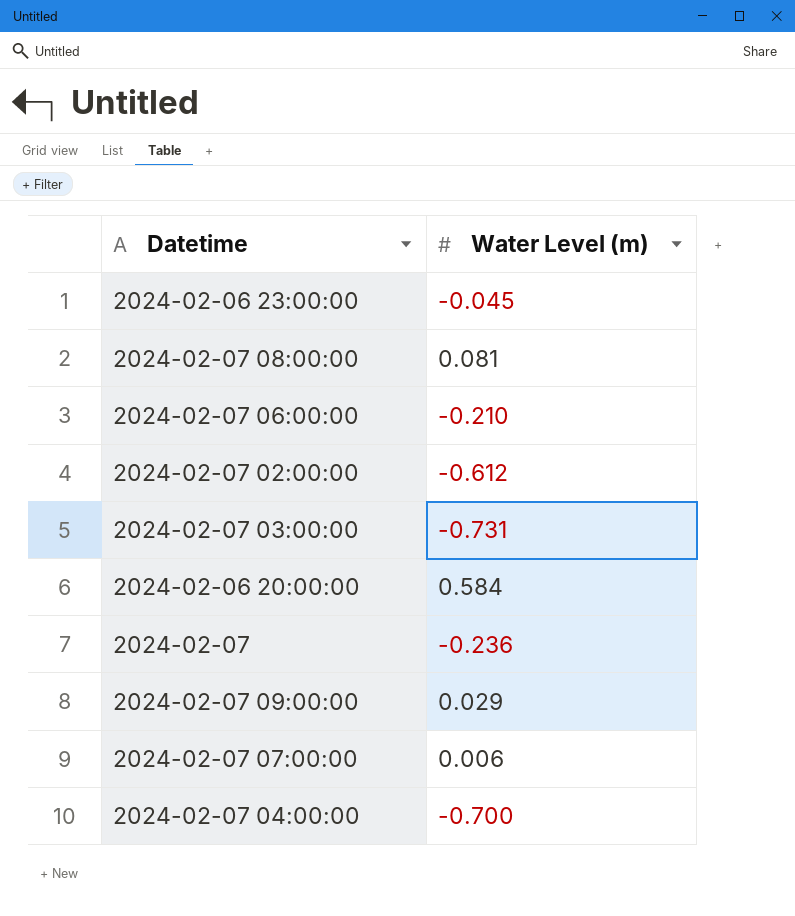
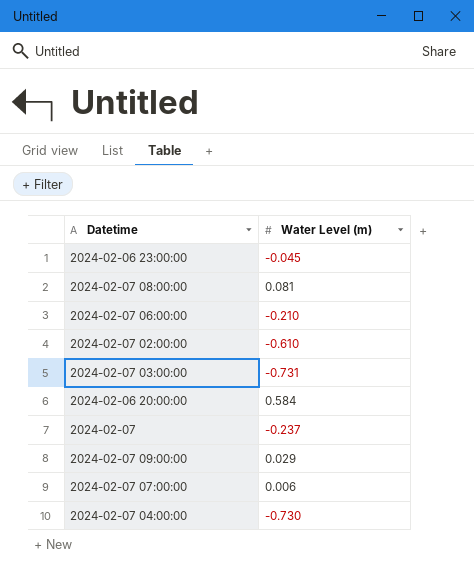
2024-02-07 02:00:00 | Water Level (m): -0.612 -> -0.610
2024-02-07 | Water Level (m): -0.236 -> -0.237
2024-02-07 04:00:00 | Water Level (m): -0.700 -> -0.730

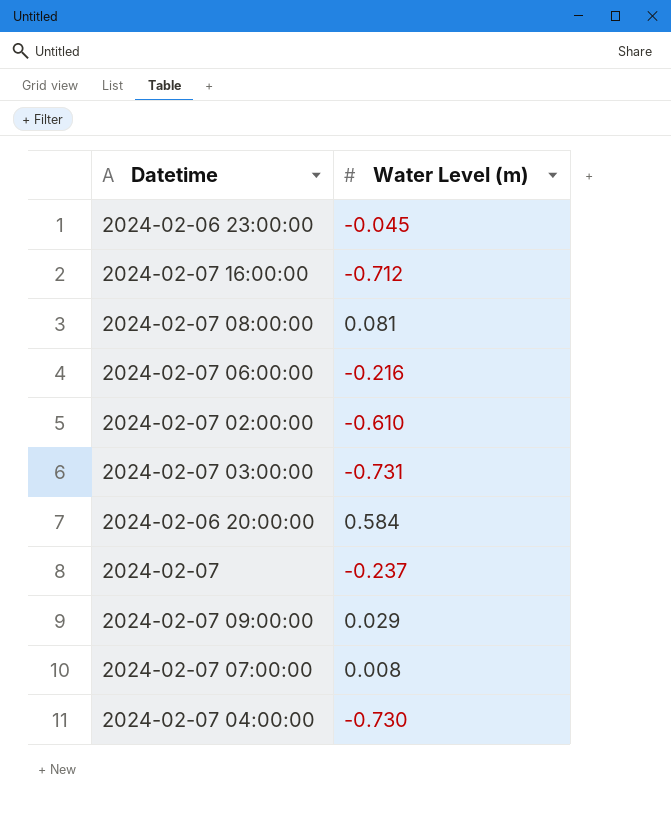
row 2024-02-07 16:00:00: none -> -0.712
2024-02-07 06:00:00 | Water Level (m): -0.210 -> -0.216
2024-02-07 07:00:00 | Water Level (m): 0.006 -> 0.008

